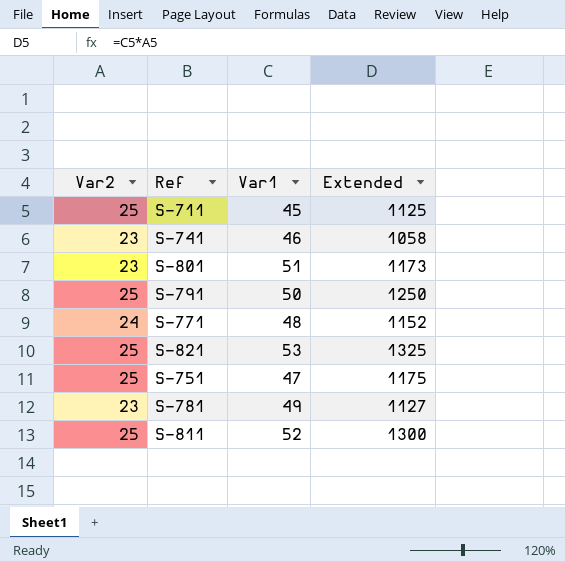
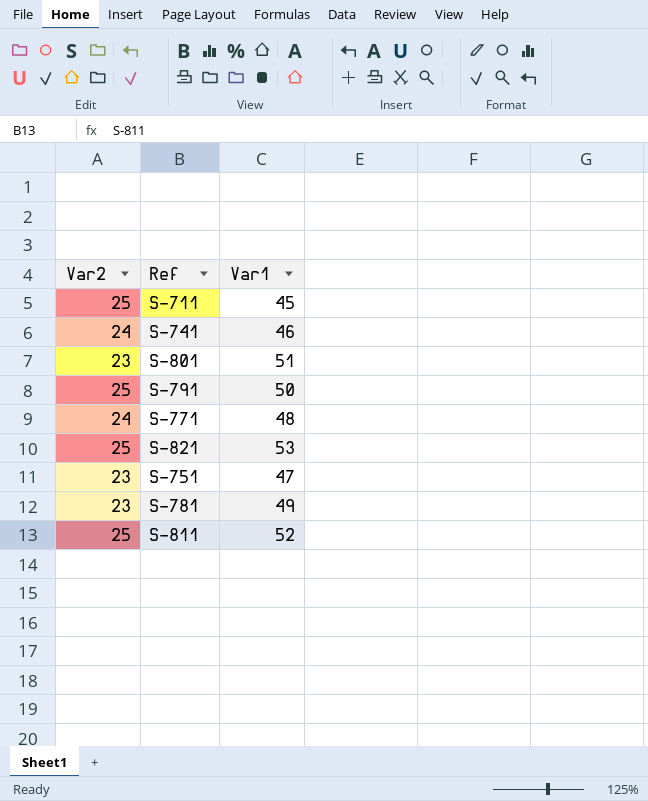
column Extended | formula: [Var2] * [Var1] -> none
S-741 | Var2: 23 -> 24
S-751 | Var2: 25 -> 23

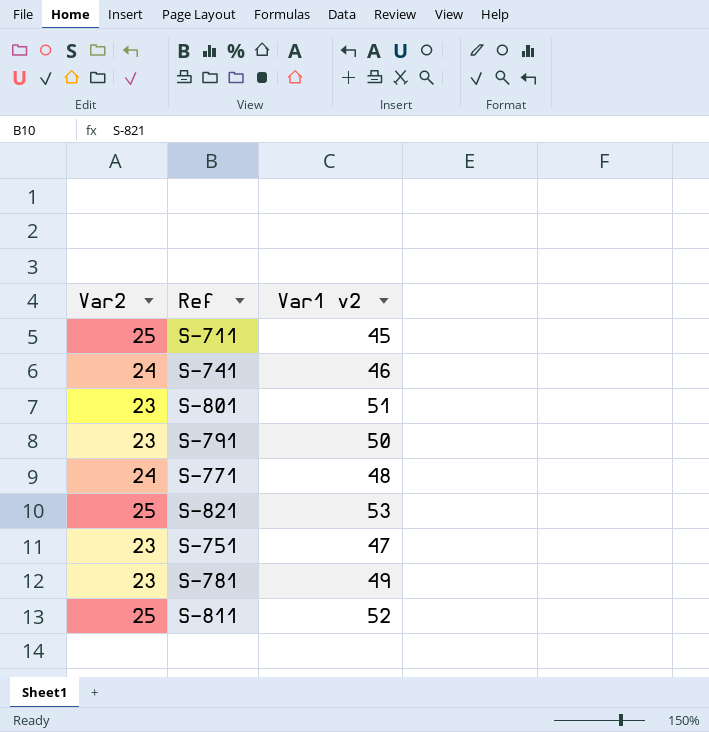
column name: Var1 -> Var1 v2
S-791 | Var2: 25 -> 23

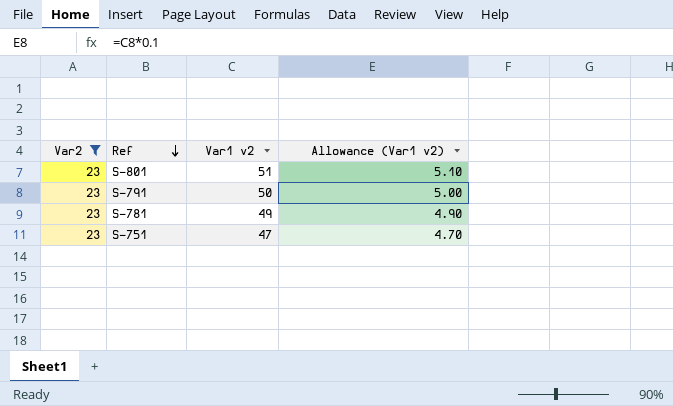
filter: none -> Var2 = 23
row order: none -> Ref descending
column Allowance (Var1 v2) | formula: none -> [Var1 v2] * 0.1

